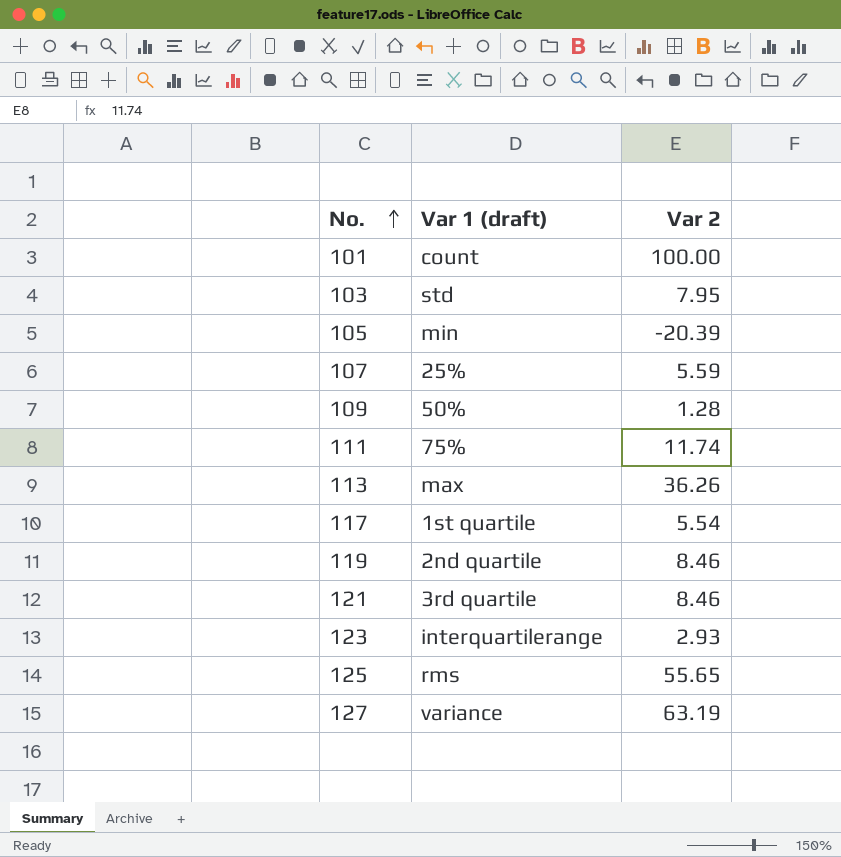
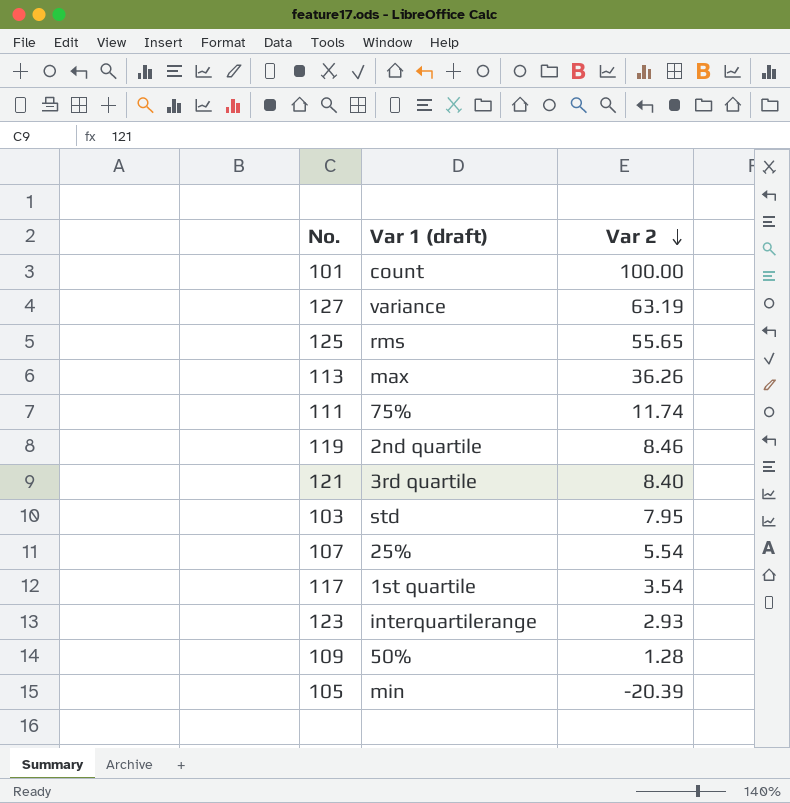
row order: No. ascending -> Var 2 descending
121 | Var 2: 8.46 -> 8.40
107 | Var 2: 5.59 -> 5.54
117 | Var 2: 5.54 -> 3.54

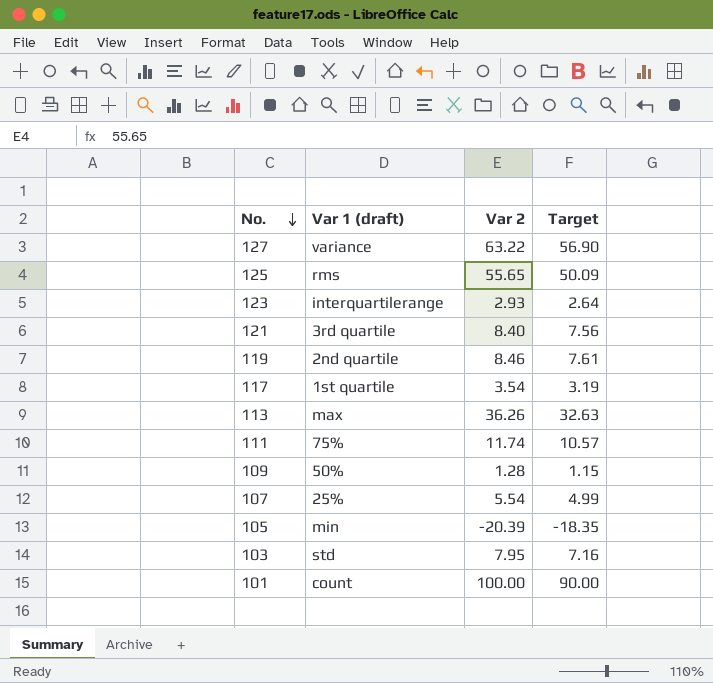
row order: Var 2 descending -> No. descending
column Target | formula: none -> [Var 2] * 0.9
127 | Var 2: 63.19 -> 63.22

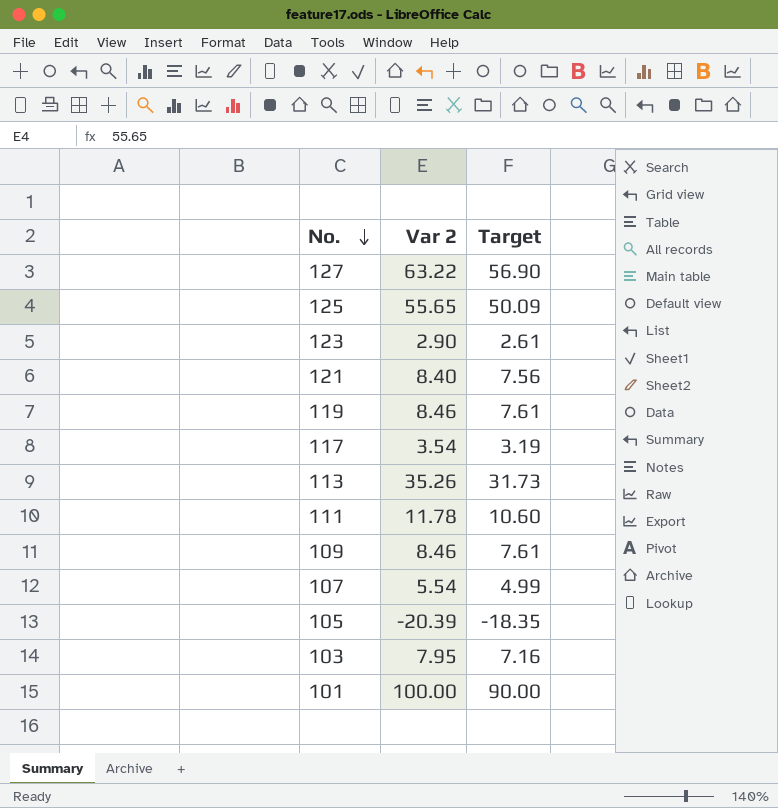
column Var 1 (draft) | position: 2 -> none
123 | Var 2: 2.93 -> 2.90
123 | Target: 2.64 -> 2.61
113 | Var 2: 36.26 -> 35.26
113 | Target: 32.63 -> 31.73
111 | Var 2: 11.74 -> 11.78
111 | Target: 10.57 -> 10.60
109 | Var 2: 1.28 -> 8.46
109 | Target: 1.15 -> 7.61

